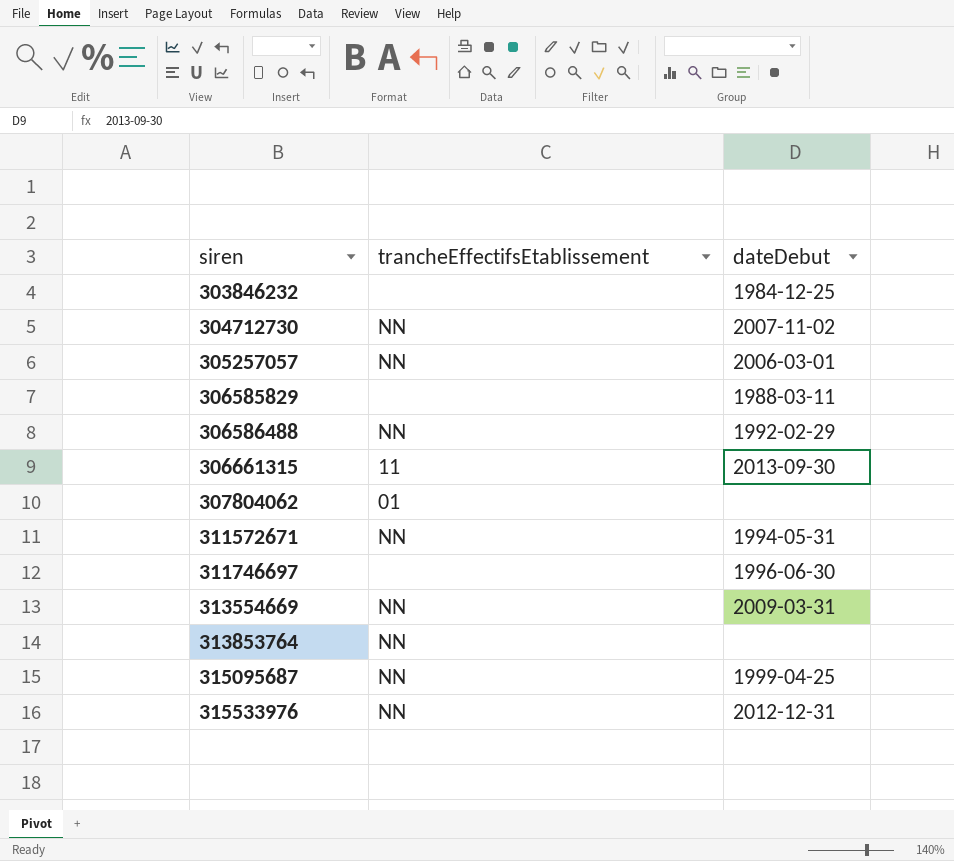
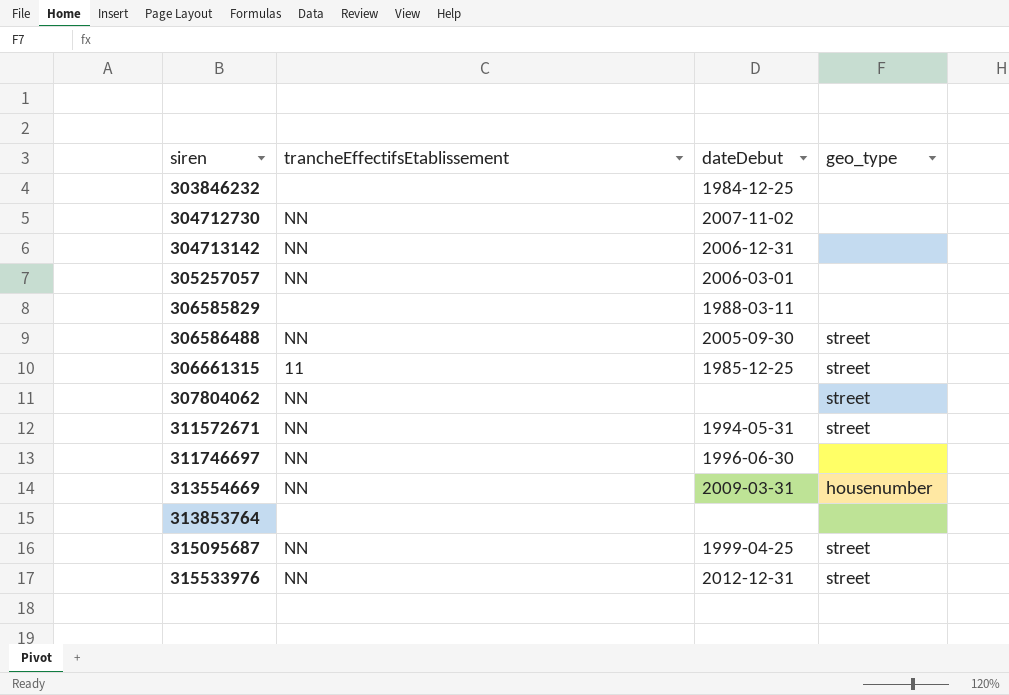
column geo_type | position: none -> 4
row 304713142: none -> NN | 2006-12-31 | none
306586488 | dateDebut: 1992-02-29 -> 2005-09-30
306661315 | dateDebut: 2013-09-30 -> 1985-12-25
307804062 | trancheEffectifsEtablissement: 01 -> NN
311746697 | trancheEffectifsEtablissement: none -> NN
313853764 | trancheEffectifsEtablissement: NN -> none

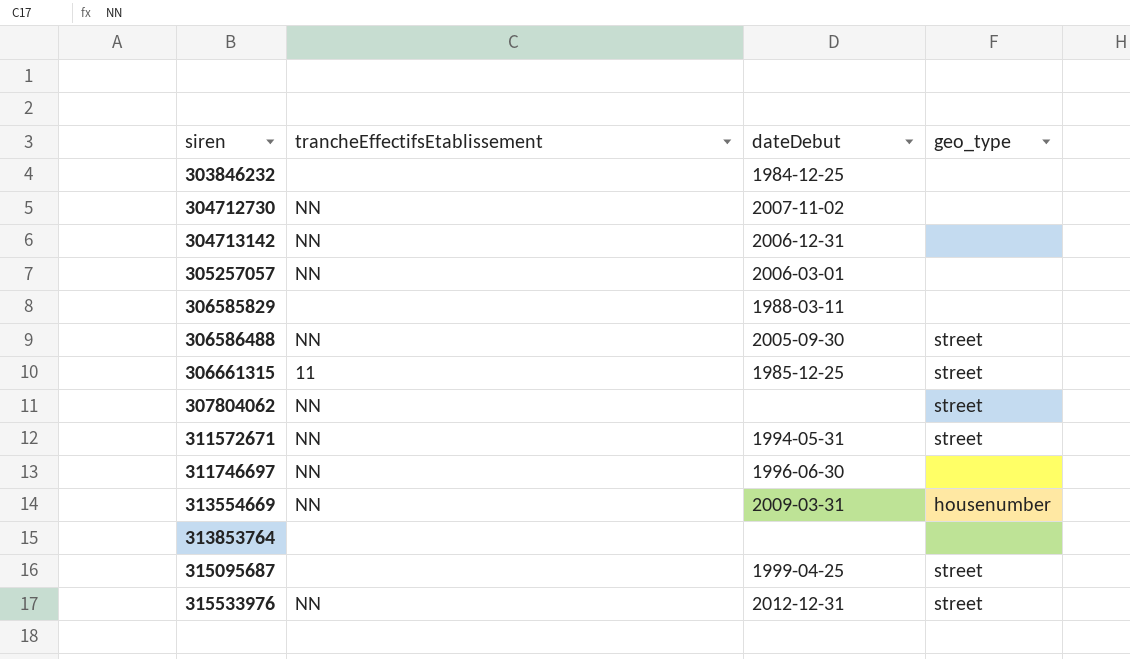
315095687 | trancheEffectifsEtablissement: NN -> none

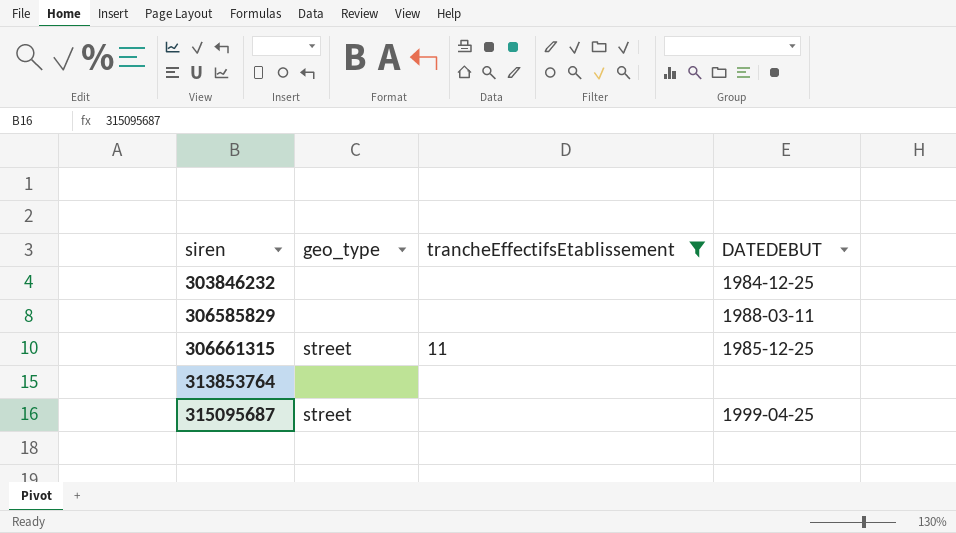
filter: none -> trancheEffectifsEtablissement != NN
column geo_type | position: 4 -> 2
column name: dateDebut -> DATEDEBUT

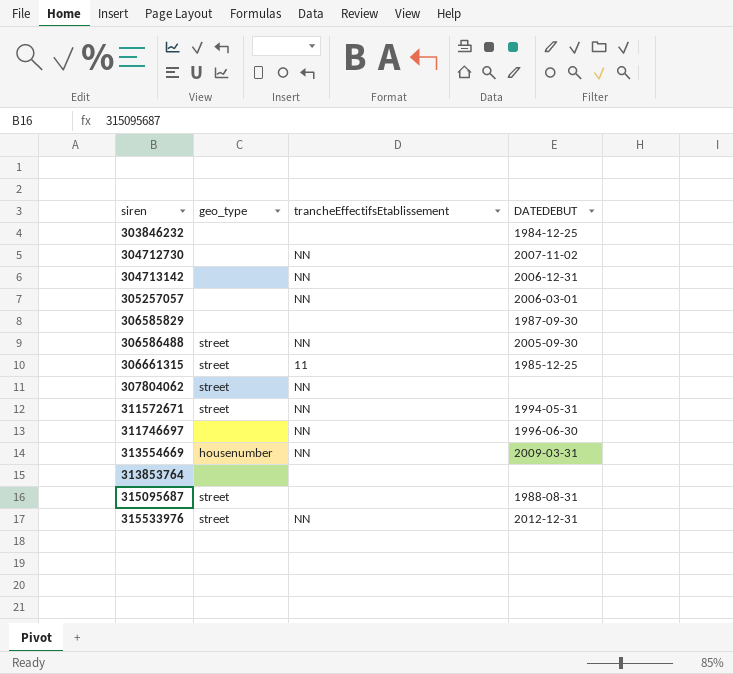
filter: trancheEffectifsEtablissement != NN -> none
306585829 | DATEDEBUT: 1988-03-11 -> 1987-09-30
315095687 | DATEDEBUT: 1999-04-25 -> 1988-08-31

